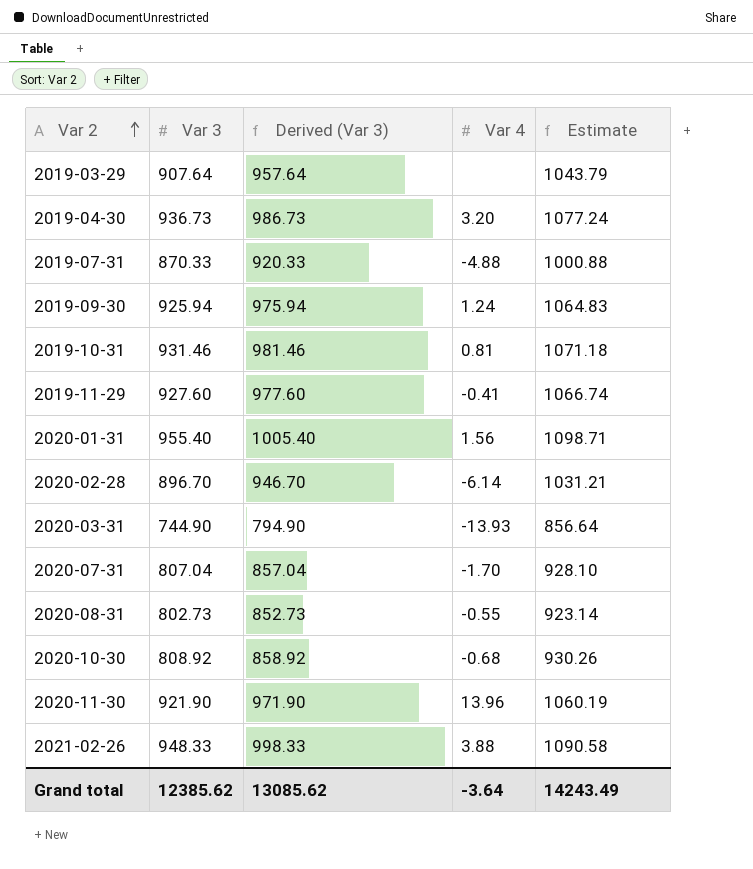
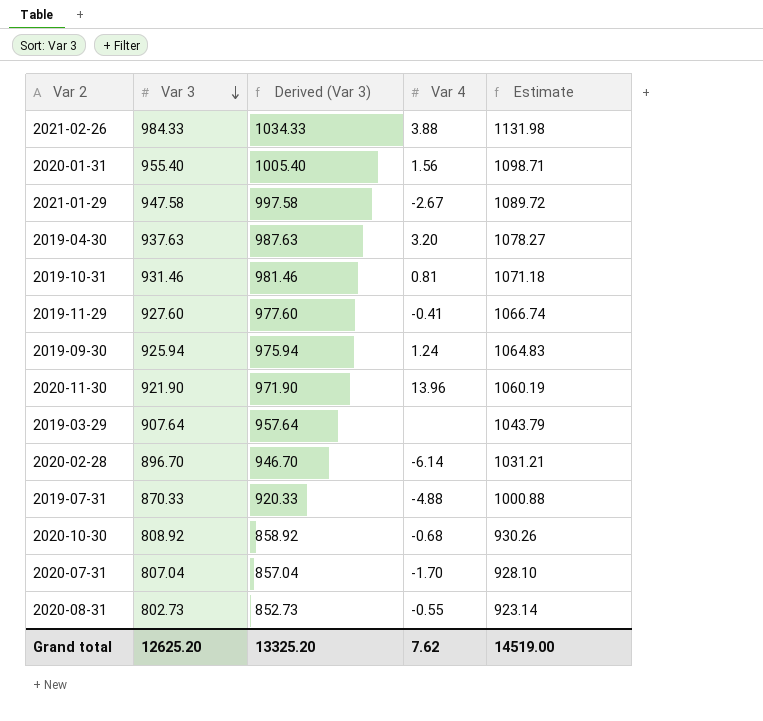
row order: Var 2 ascending -> Var 3 descending
row 2020-03-31: 744.90 | 794.90 | -13.93 | 856.64 -> none
2021-02-26 | Var 3: 948.33 -> 984.33
2021-02-26 | Derived (Var 3): 998.33 -> 1034.33
2021-02-26 | Estimate: 1090.58 -> 1131.98
row 2021-01-29: none -> 947.58 | 997.58 | -2.67 | 1089.72
2019-04-30 | Var 3: 936.73 -> 937.63
2019-04-30 | Derived (Var 3): 986.73 -> 987.63
2019-04-30 | Estimate: 1077.24 -> 1078.27
Grand total | Var 3: 12385.62 -> 12625.20
Grand total | Derived (Var 3): 13085.62 -> 13325.20
Grand total | Var 4: -3.64 -> 7.62
Grand total | Estimate: 14243.49 -> 14519.00

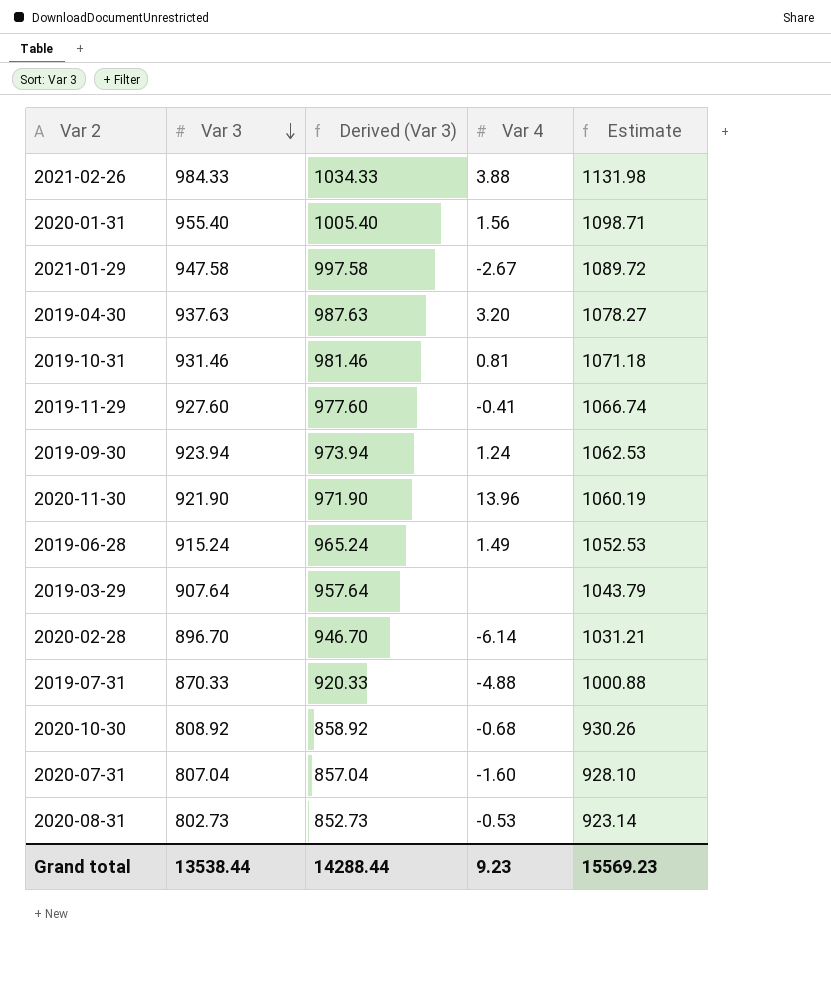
2019-09-30 | Var 3: 925.94 -> 923.94
2019-09-30 | Derived (Var 3): 975.94 -> 973.94
2019-09-30 | Estimate: 1064.83 -> 1062.53
row 2019-06-28: none -> 915.24 | 965.24 | 1.49 | 1052.53
2020-07-31 | Var 4: -1.70 -> -1.60
2020-08-31 | Var 4: -0.55 -> -0.53
Grand total | Var 3: 12625.20 -> 13538.44
Grand total | Derived (Var 3): 13325.20 -> 14288.44
Grand total | Var 4: 7.62 -> 9.23
Grand total | Estimate: 14519.00 -> 15569.23

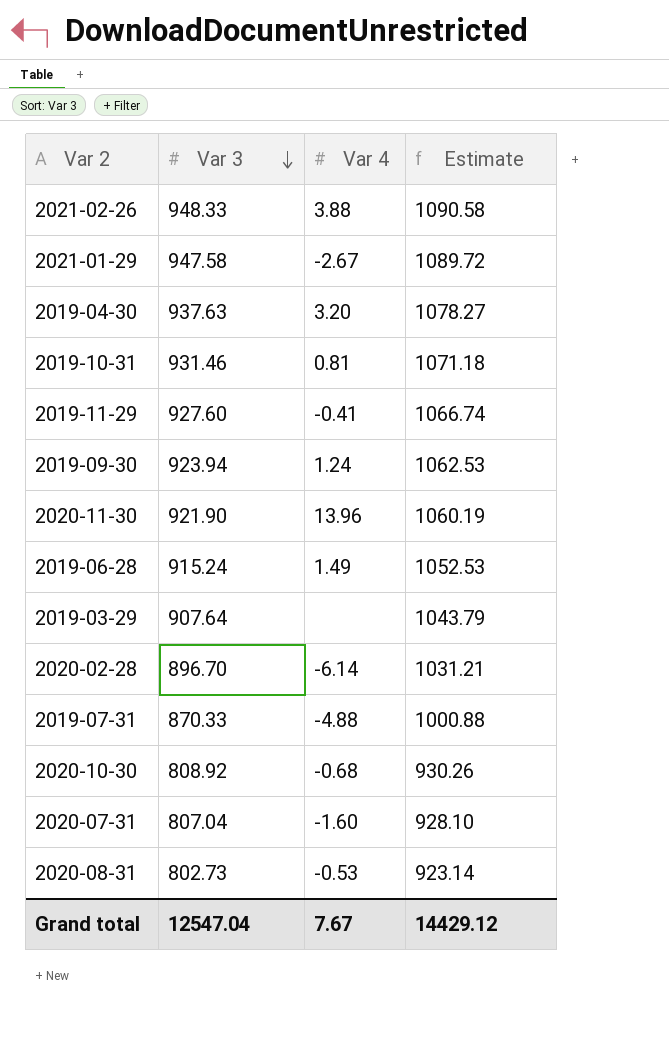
column Derived (Var 3) | formula: [Var 3] + 50 -> none
row 2020-01-31: 955.40 | 1005.40 | 1.56 | 1098.71 -> none
2021-02-26 | Var 3: 984.33 -> 948.33
2021-02-26 | Estimate: 1131.98 -> 1090.58
Grand total | Var 3: 13538.44 -> 12547.04
Grand total | Var 4: 9.23 -> 7.67
Grand total | Estimate: 15569.23 -> 14429.12

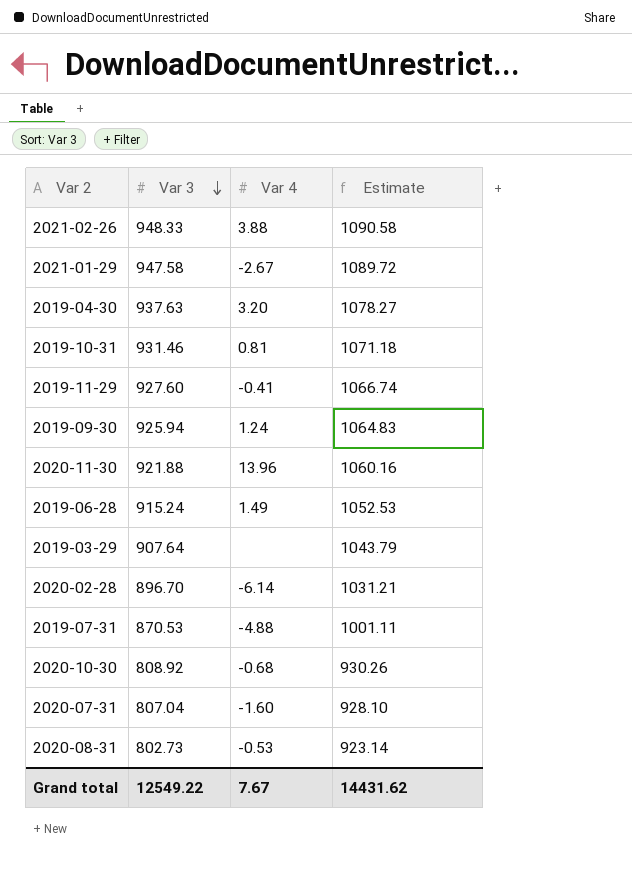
2019-09-30 | Var 3: 923.94 -> 925.94
2019-09-30 | Estimate: 1062.53 -> 1064.83
2020-11-30 | Var 3: 921.90 -> 921.88
2020-11-30 | Estimate: 1060.19 -> 1060.16
2019-07-31 | Var 3: 870.33 -> 870.53
2019-07-31 | Estimate: 1000.88 -> 1001.11
Grand total | Var 3: 12547.04 -> 12549.22
Grand total | Estimate: 14429.12 -> 14431.62

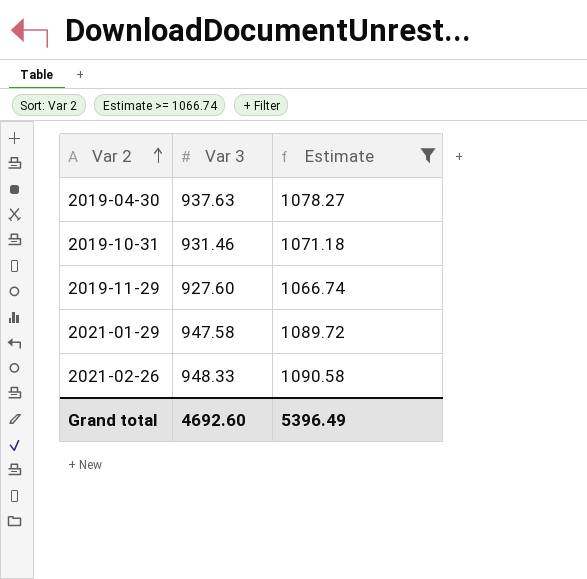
filter: none -> Estimate >= 1066.74
row order: Var 3 descending -> Var 2 ascending
column Var 4 | position: 3 -> none
Grand total | Var 3: 12549.22 -> 4692.60
Grand total | Estimate: 14431.62 -> 5396.49

